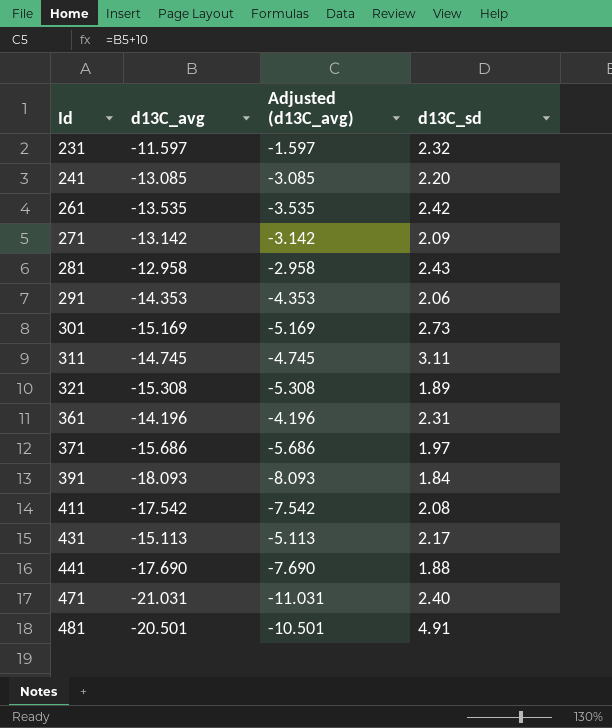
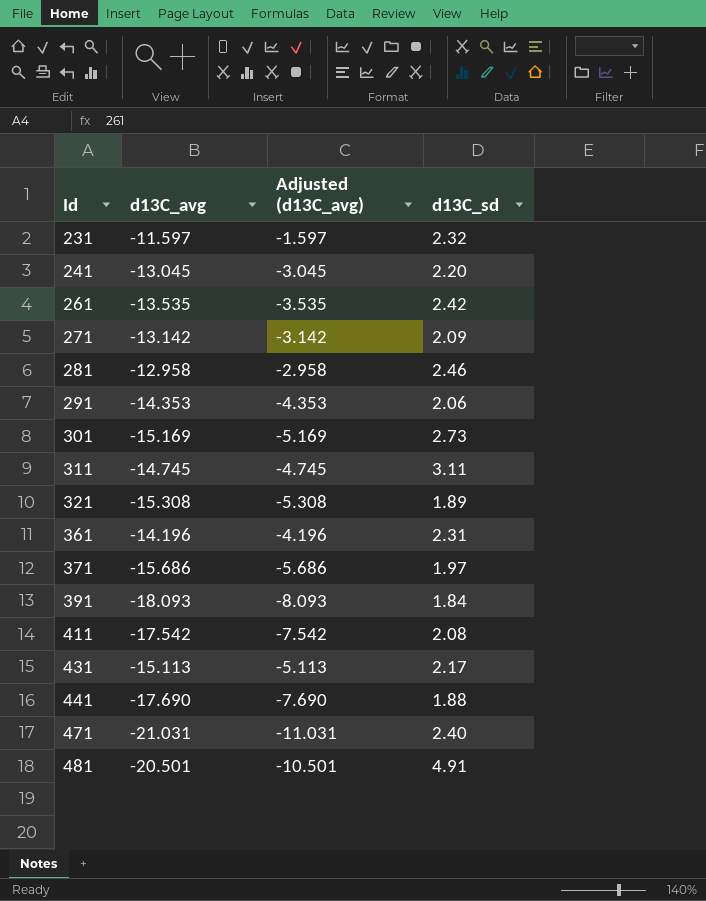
241 | d13C_avg: -13.085 -> -13.045
241 | Adjusted (d13C_avg): -3.085 -> -3.045
281 | d13C_sd: 2.43 -> 2.46

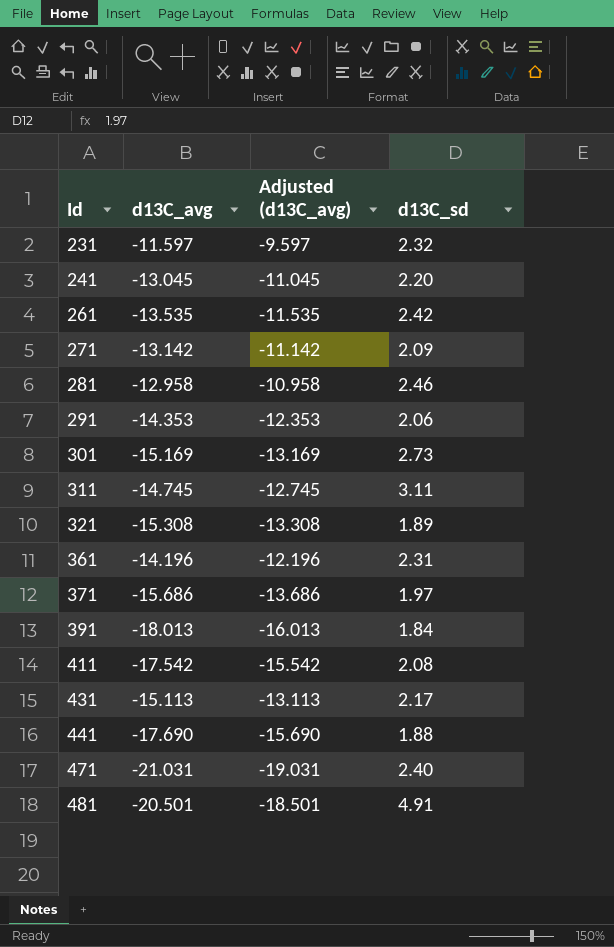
column Adjusted (d13C_avg) | formula: [d13C_avg] + 10 -> [d13C_avg] + 2
391 | d13C_avg: -18.093 -> -18.013

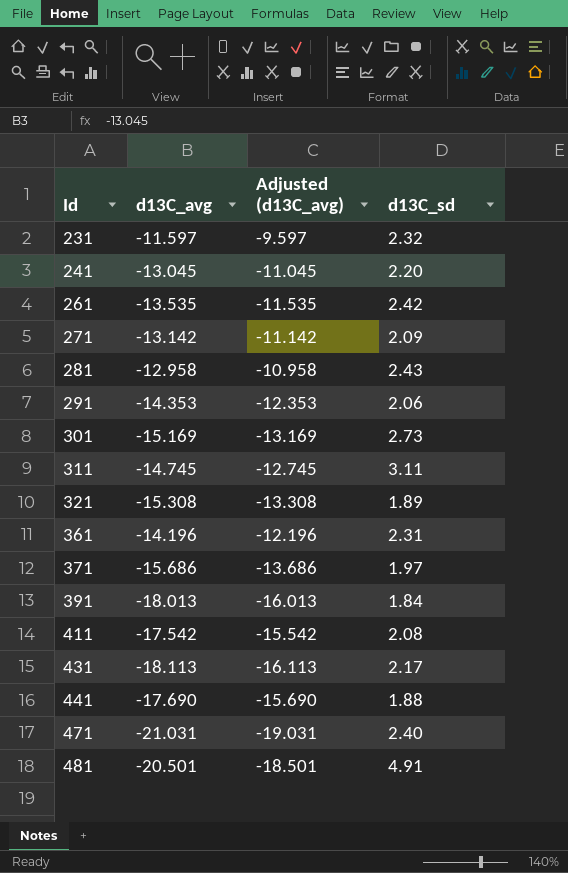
281 | d13C_sd: 2.46 -> 2.43
431 | d13C_avg: -15.113 -> -18.113
431 | Adjusted (d13C_avg): -13.113 -> -16.113

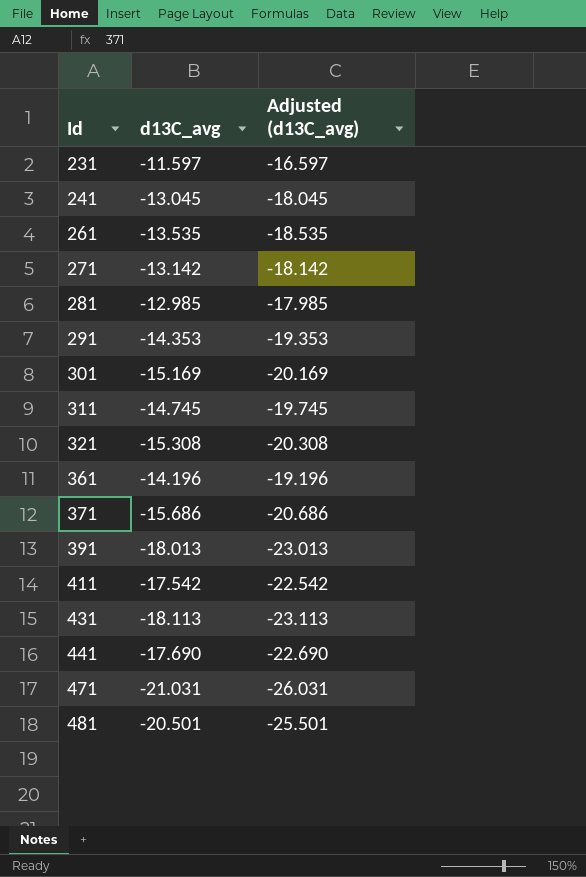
column d13C_sd | position: 4 -> none
column Adjusted (d13C_avg) | formula: [d13C_avg] + 2 -> [d13C_avg] - 5
281 | d13C_avg: -12.958 -> -12.985

